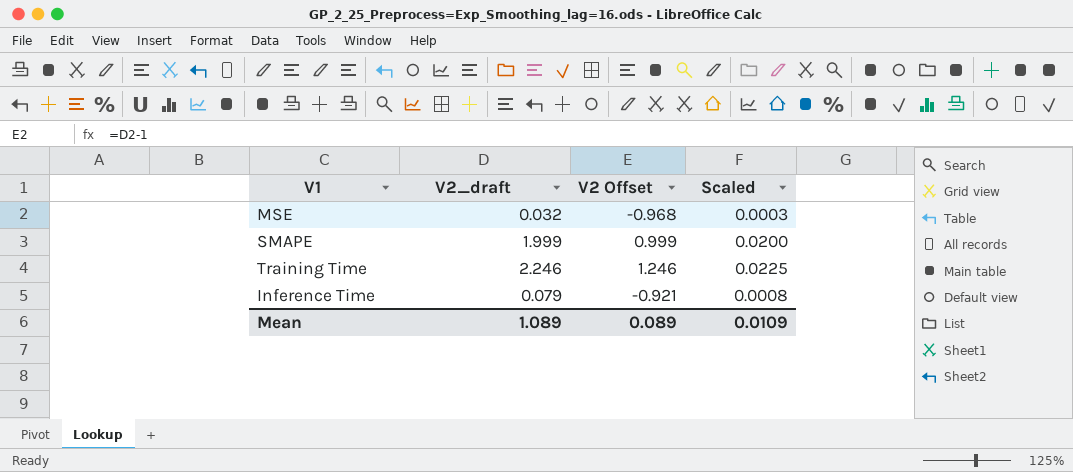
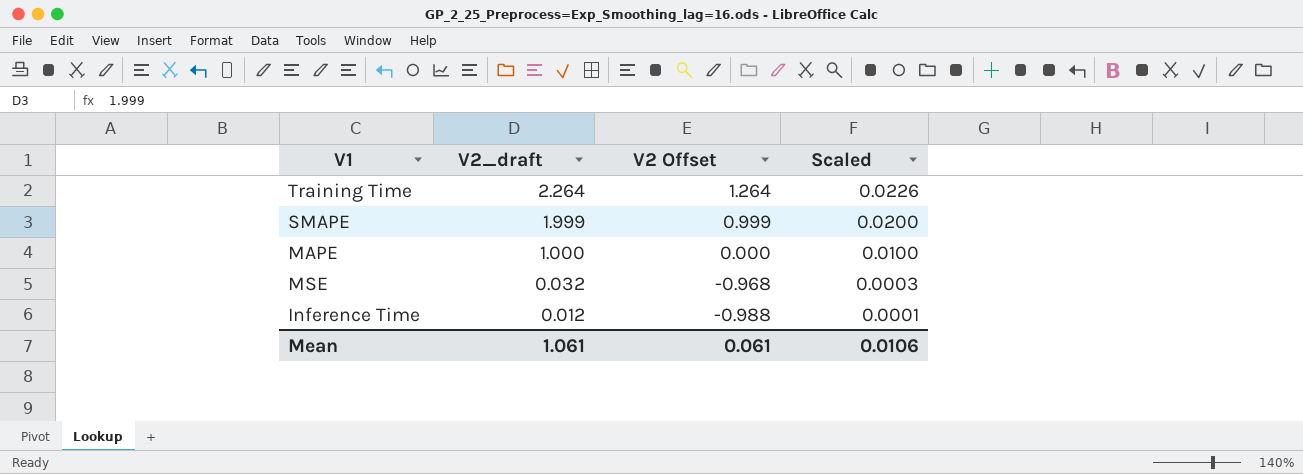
row order: none -> V2_draft descending
Training Time | V2_draft: 2.246 -> 2.264
Training Time | V2 Offset: 1.246 -> 1.264
Training Time | Scaled: 0.0225 -> 0.0226
row MAPE: none -> 1.000 | 0.000 | 0.0100
Inference Time | V2_draft: 0.079 -> 0.012
Inference Time | V2 Offset: -0.921 -> -0.988
Inference Time | Scaled: 0.0008 -> 0.0001
Mean | V2_draft: 1.089 -> 1.061
Mean | V2 Offset: 0.089 -> 0.061
Mean | Scaled: 0.0109 -> 0.0106

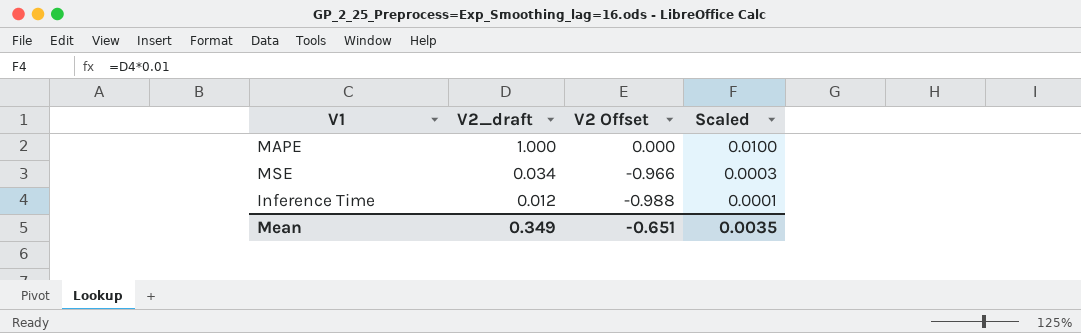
row Training Time: 2.264 | 1.264 | 0.0226 -> none
row SMAPE: 1.999 | 0.999 | 0.0200 -> none
MSE | V2_draft: 0.032 -> 0.034
MSE | V2 Offset: -0.968 -> -0.966
Mean | V2_draft: 1.061 -> 0.349
Mean | V2 Offset: 0.061 -> -0.651
Mean | Scaled: 0.0106 -> 0.0035

